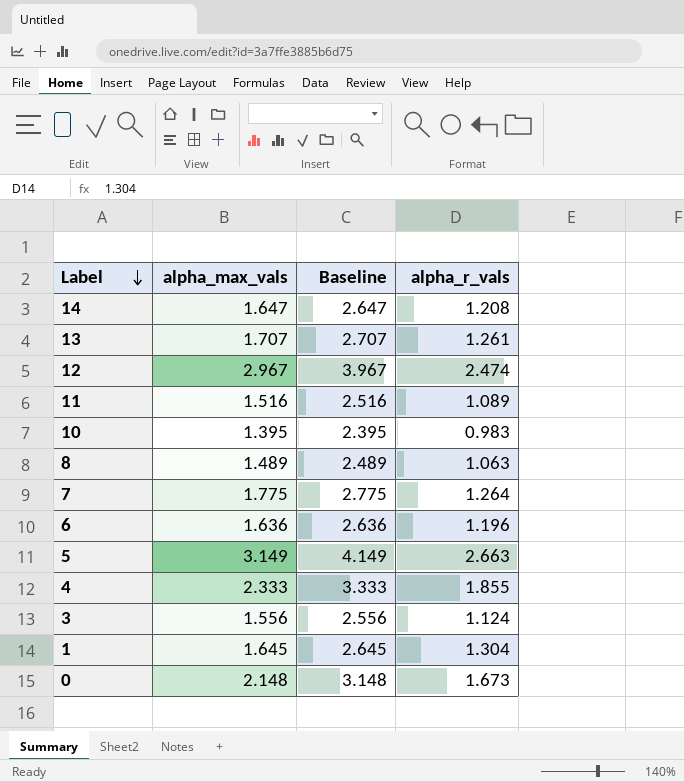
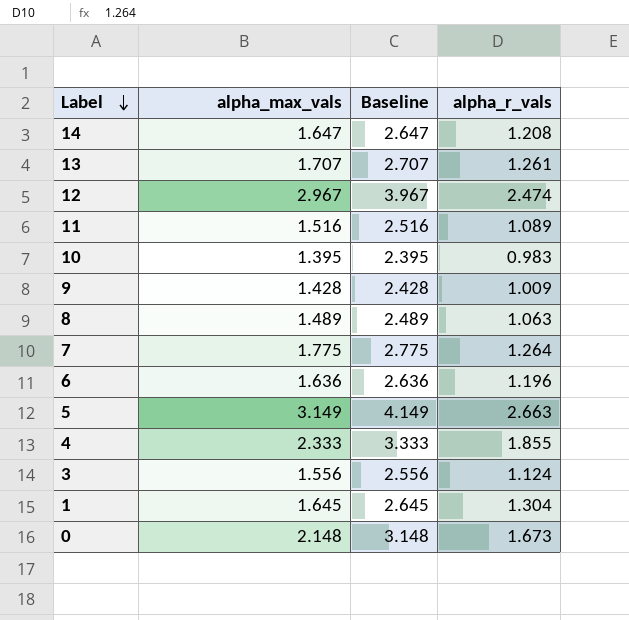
row 9: none -> 1.428 | 2.428 | 1.009

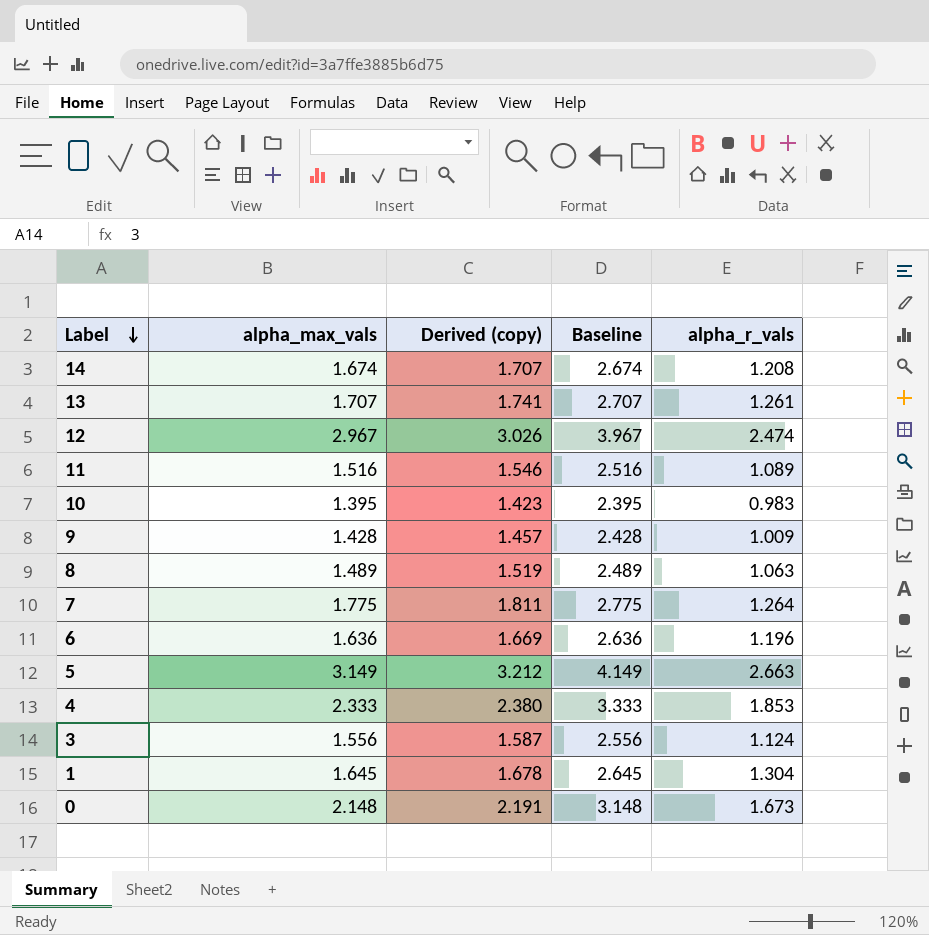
column Derived (copy) | formula: none -> [alpha_max_vals] * 1.02
14 | alpha_max_vals: 1.647 -> 1.674
14 | Baseline: 2.647 -> 2.674
4 | alpha_r_vals: 1.855 -> 1.853

